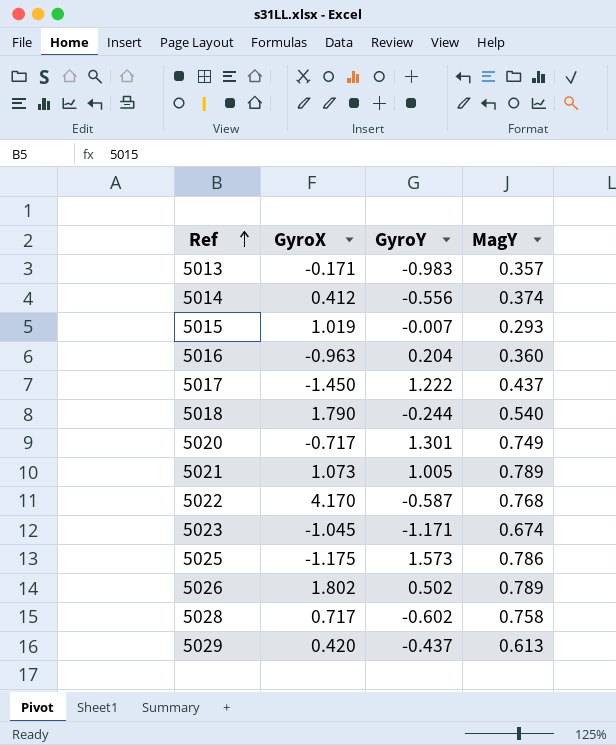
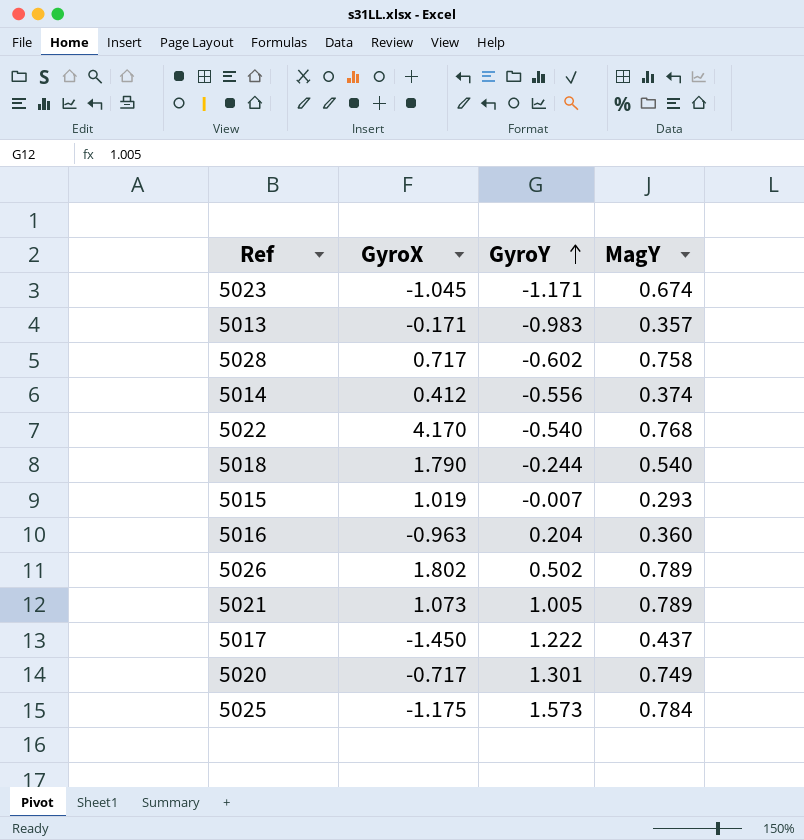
row order: Ref ascending -> GyroY ascending
row 5029: 0.420 | -0.437 | 0.613 -> none
5022 | GyroY: -0.587 -> -0.540
5025 | MagY: 0.786 -> 0.784

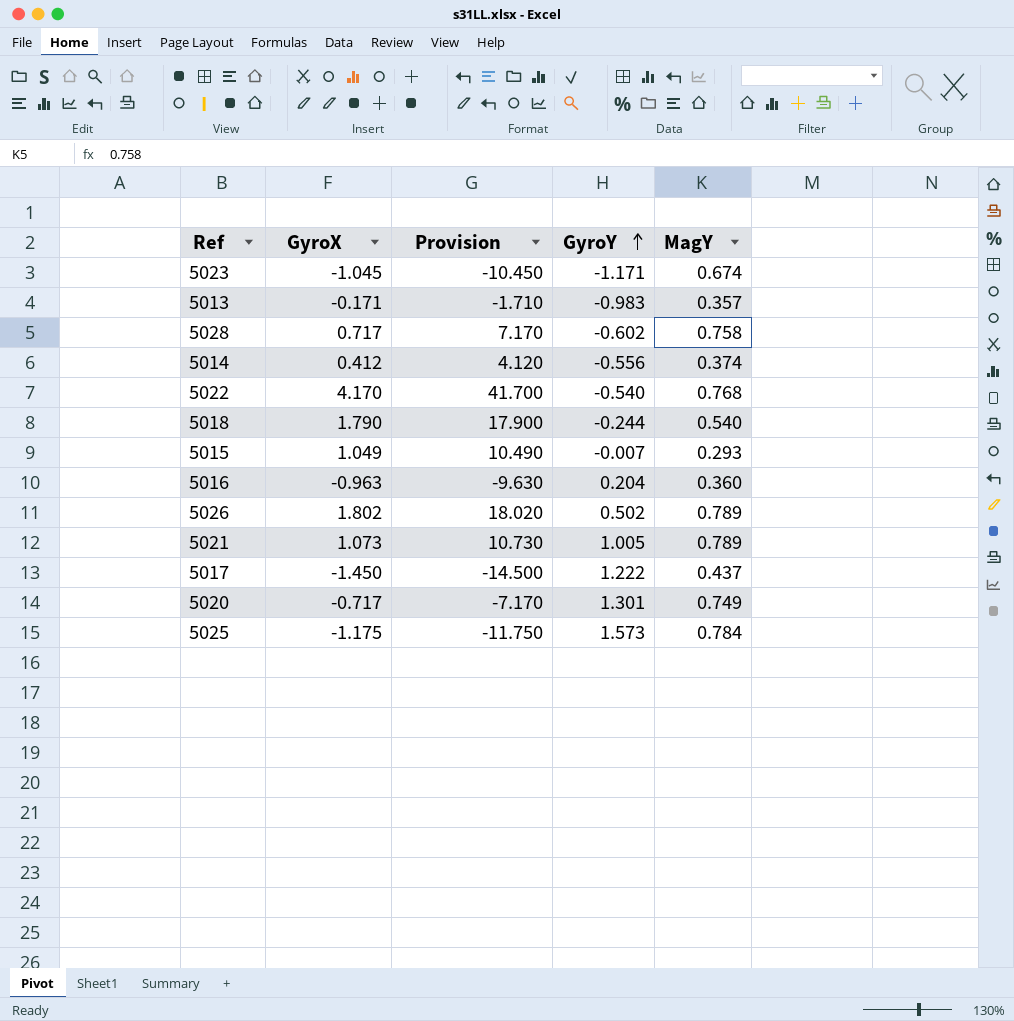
column Provision | formula: none -> [GyroX] * 10
5015 | GyroX: 1.019 -> 1.049

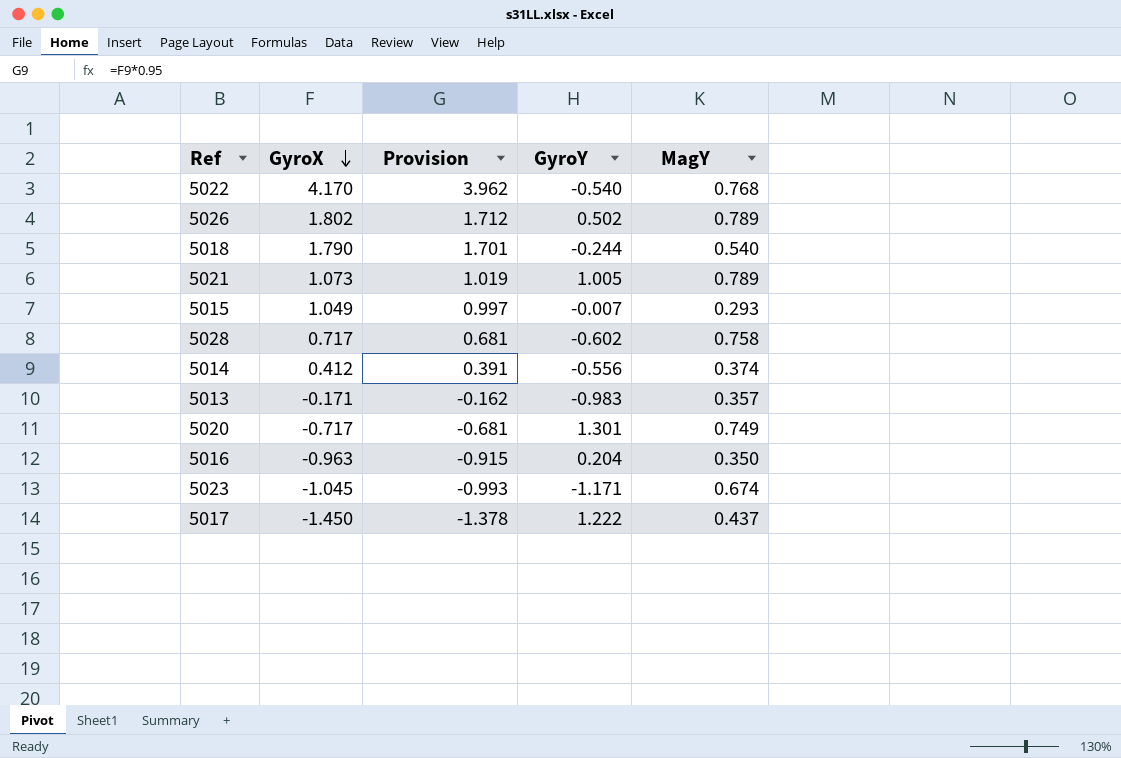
row order: GyroY ascending -> GyroX descending
column Provision | formula: [GyroX] * 10 -> [GyroX] * 0.95
row 5025: -1.175 | -11.750 | 1.573 | 0.784 -> none
5016 | MagY: 0.360 -> 0.350

